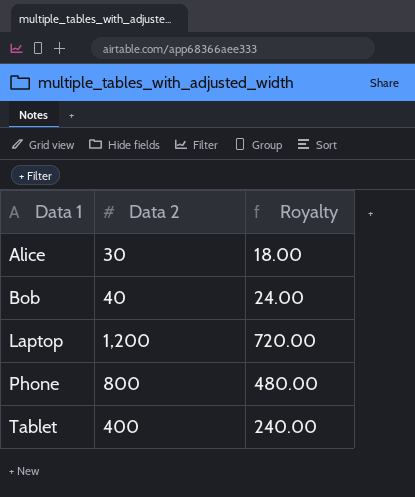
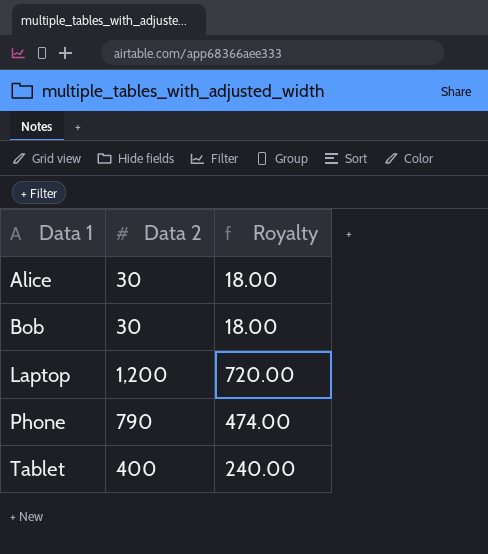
Bob | Data 2: 40 -> 30
Bob | Royalty: 24.00 -> 18.00
Phone | Data 2: 800 -> 790
Phone | Royalty: 480.00 -> 474.00

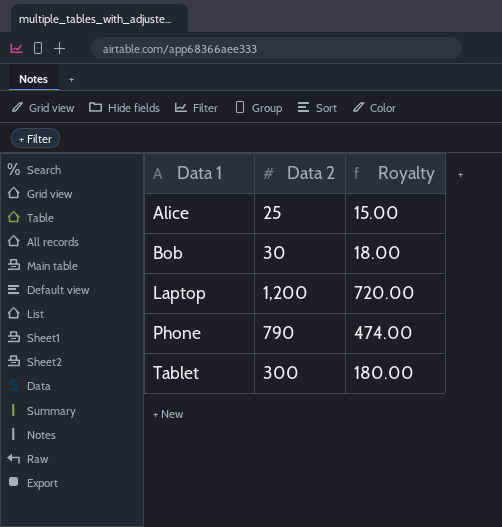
Alice | Data 2: 30 -> 25
Alice | Royalty: 18.00 -> 15.00
Tablet | Data 2: 400 -> 300
Tablet | Royalty: 240.00 -> 180.00

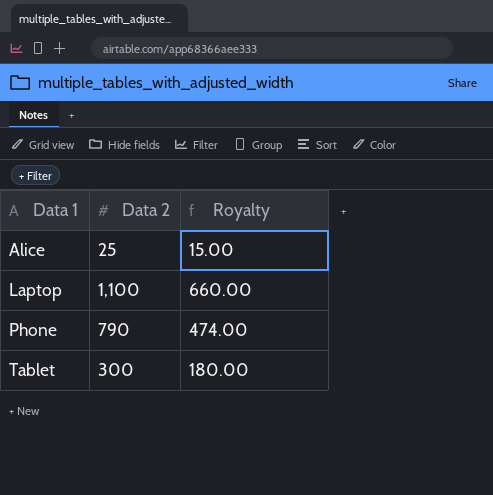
row Bob: 30 | 18.00 -> none
Laptop | Data 2: 1,200 -> 1,100
Laptop | Royalty: 720.00 -> 660.00

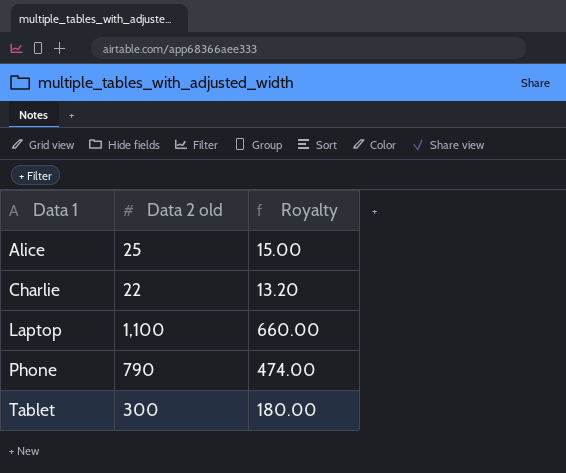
column name: Data 2 -> Data 2 old
row Charlie: none -> 22 | 13.20

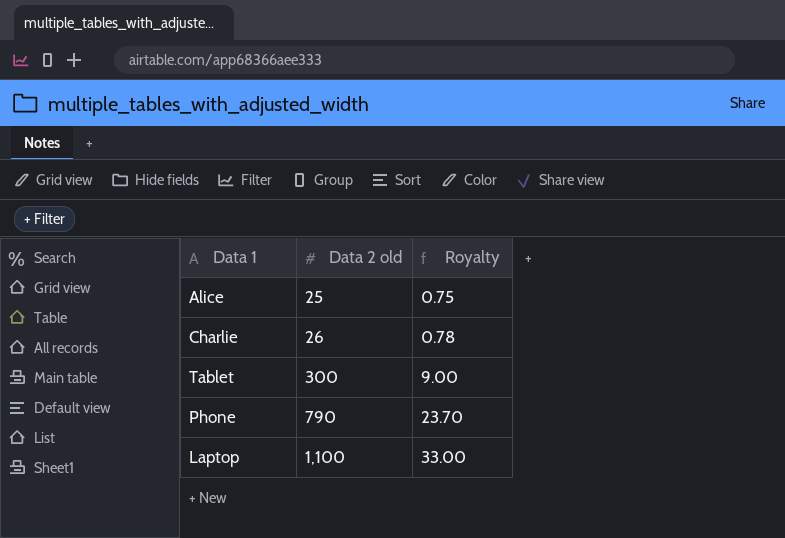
row order: Data 1 ascending -> Data 2 old ascending
column Royalty | formula: [Data 2 old] * 0.6 -> [Data 2 old] * 0.03
Charlie | Data 2 old: 22 -> 26

